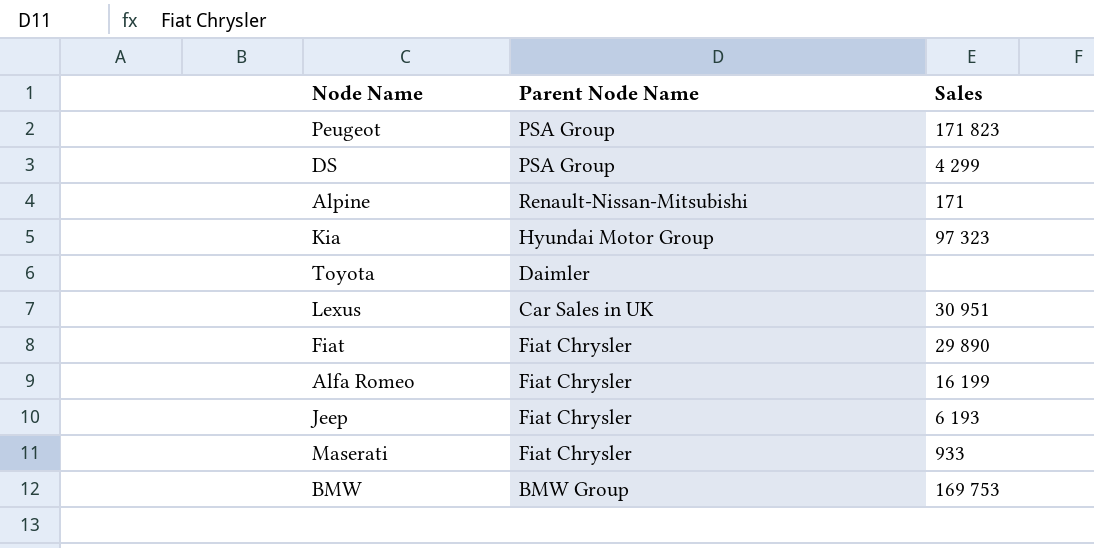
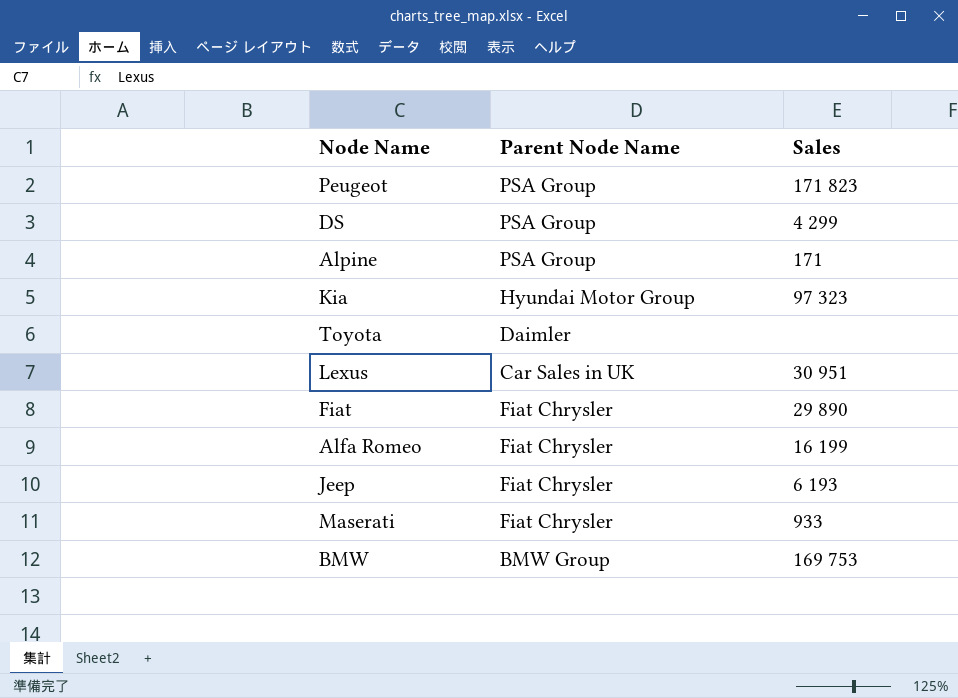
Alpine | Parent Node Name: Renault-Nissan-Mitsubishi -> PSA Group

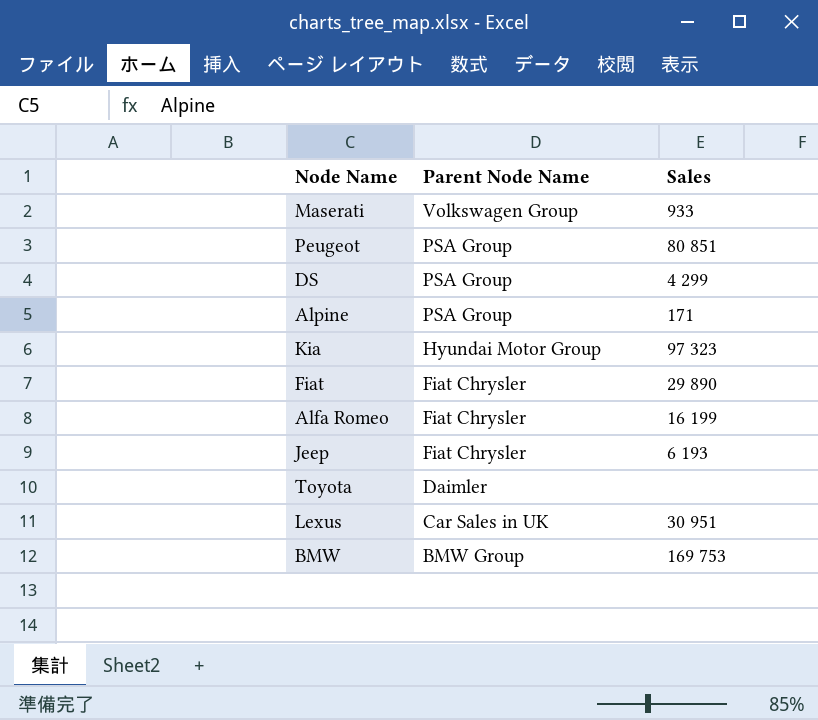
row order: none -> Parent Node Name descending
Maserati | Parent Node Name: Fiat Chrysler -> Volkswagen Group
Peugeot | Sales: 171 823 -> 80 851

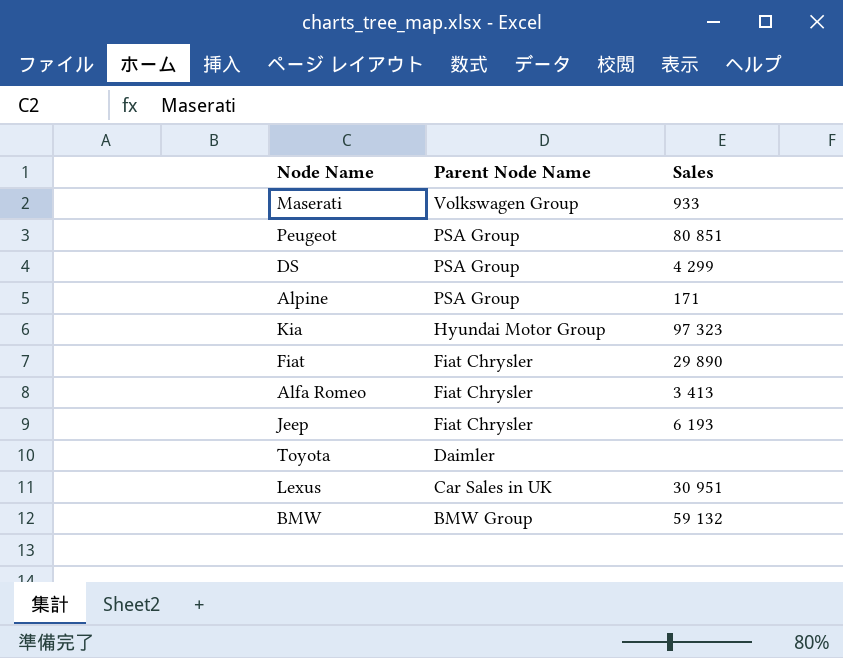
Alfa Romeo | Sales: 16 199 -> 3 413
BMW | Sales: 169 753 -> 59 132

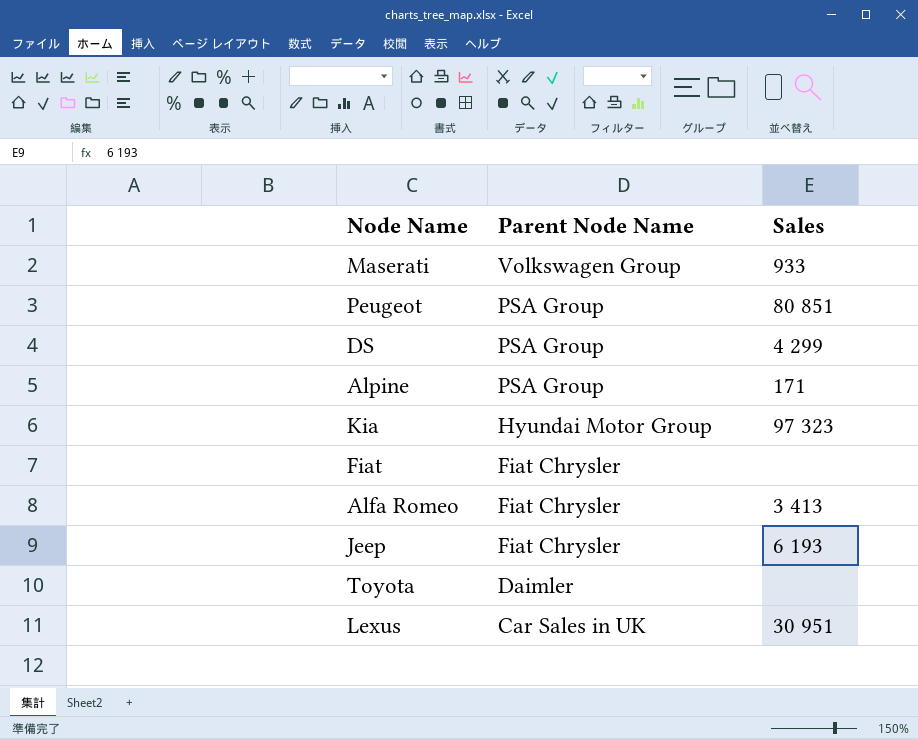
row BMW: BMW Group | 59 132 -> none
Fiat | Sales: 29 890 -> none

